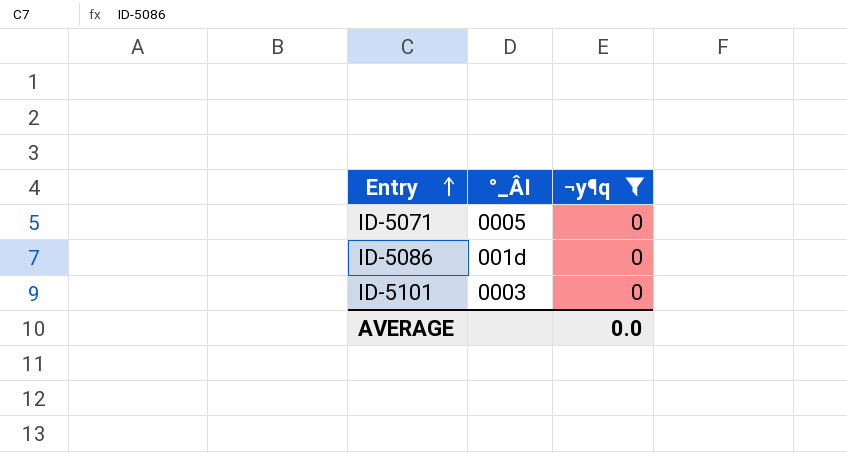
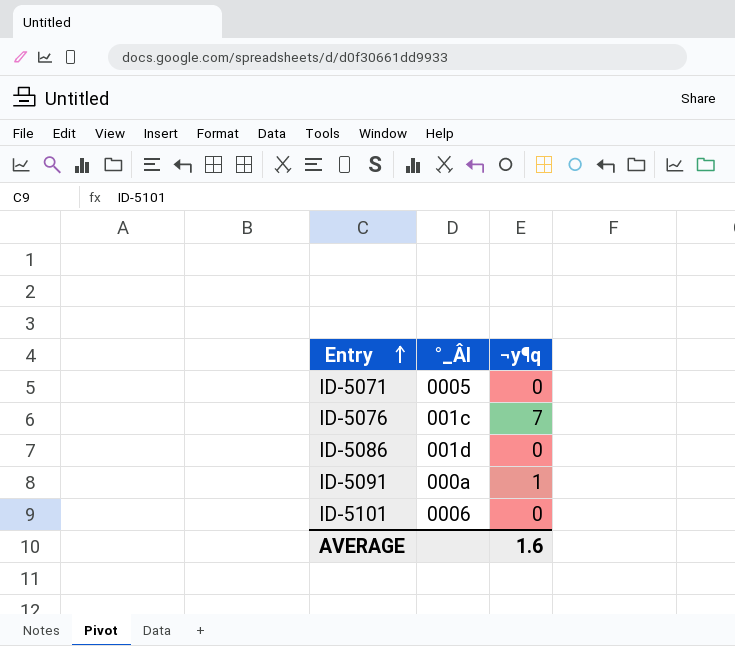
filter: ¬y¶q = 0 -> none
ID-5101 | °_ÂI: 0003 -> 0006
AVERAGE | ¬y¶q: 0.0 -> 1.6

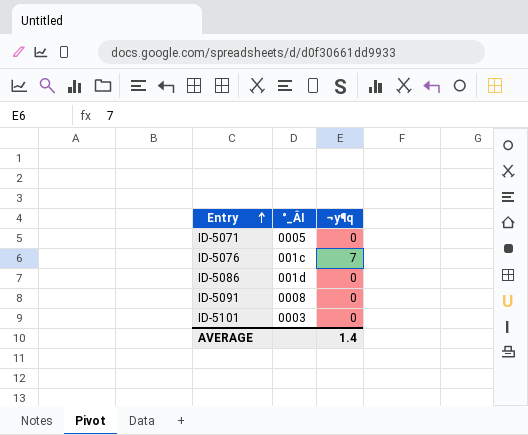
ID-5091 | °_ÂI: 000a -> 0008
ID-5091 | ¬y¶q: 1 -> 0
ID-5101 | °_ÂI: 0006 -> 0003
AVERAGE | ¬y¶q: 1.6 -> 1.4

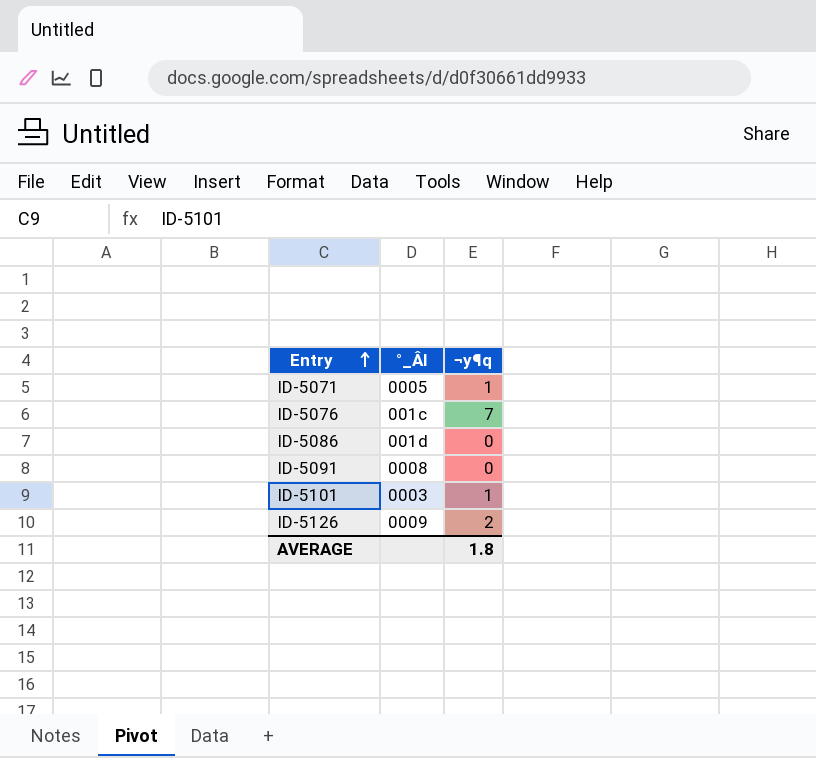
ID-5071 | ¬y¶q: 0 -> 1
ID-5101 | ¬y¶q: 0 -> 1
row ID-5126: none -> 0009 | 2
AVERAGE | ¬y¶q: 1.4 -> 1.8

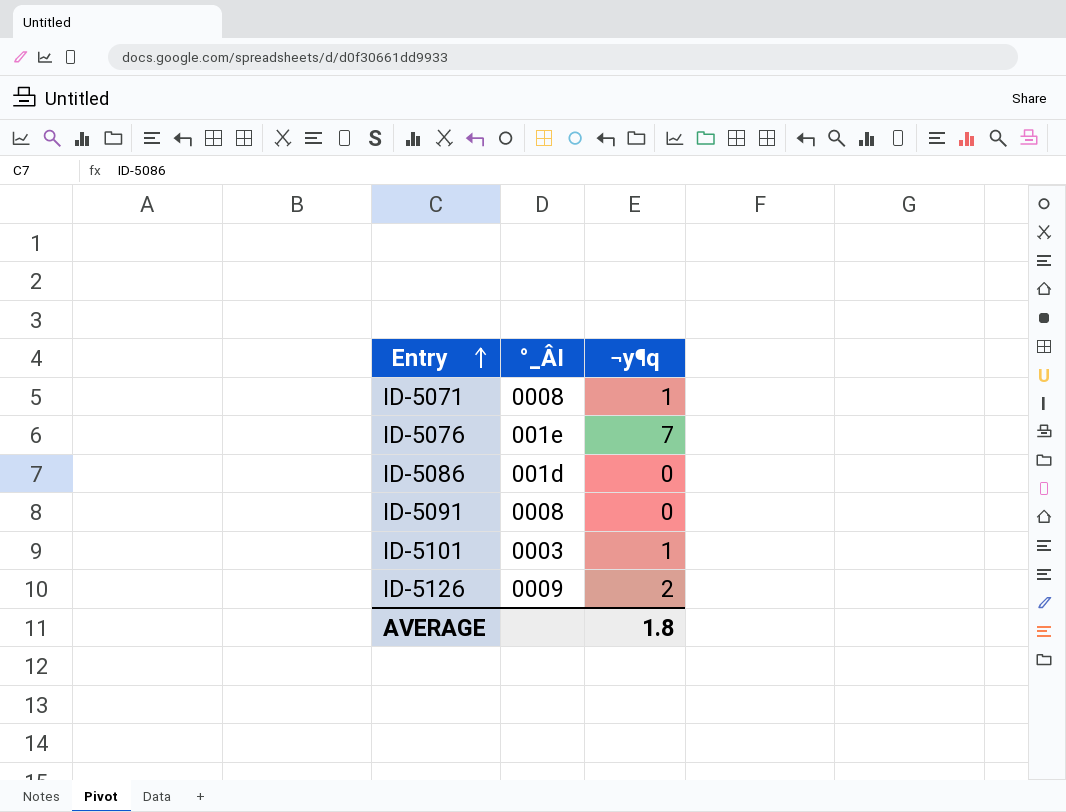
ID-5071 | °_ÂI: 0005 -> 0008
ID-5076 | °_ÂI: 001c -> 001e

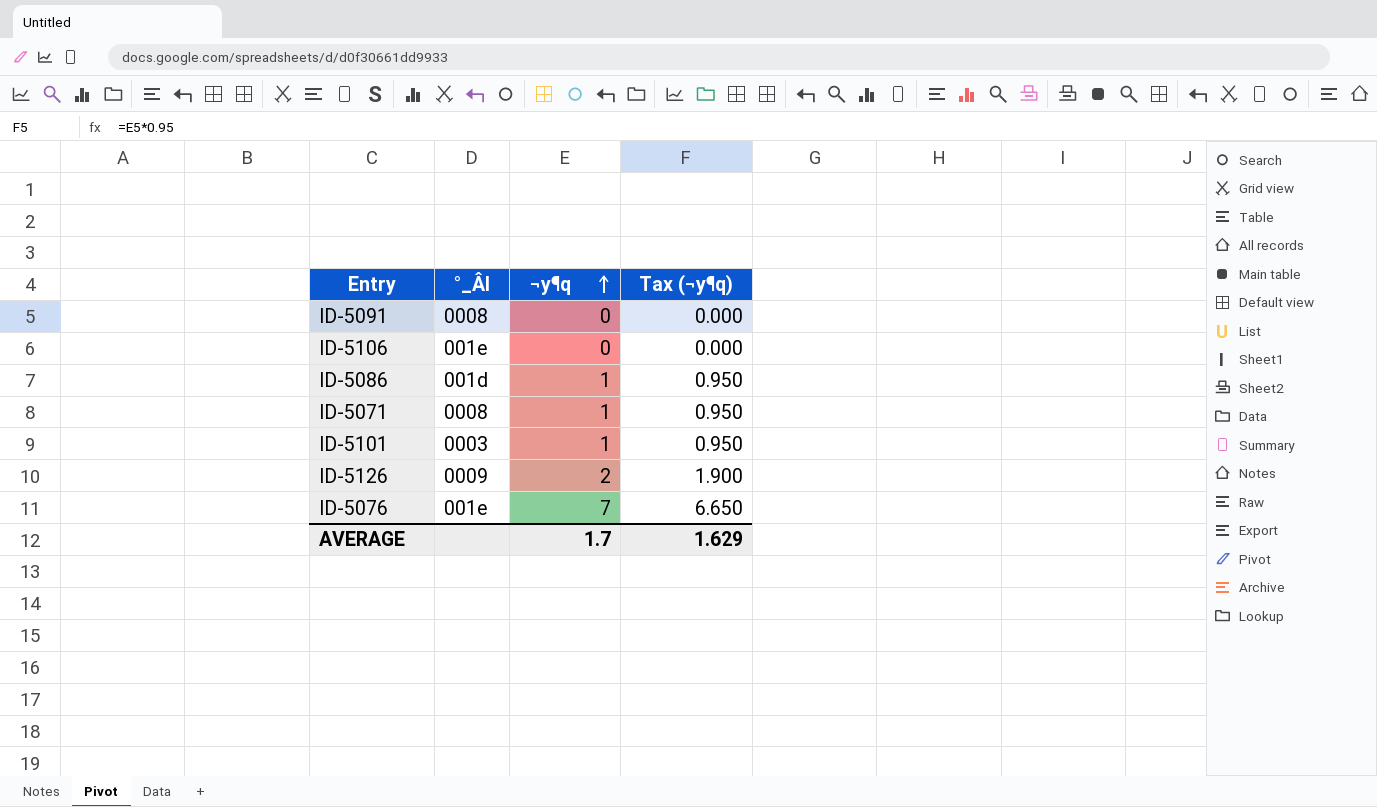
row order: Entry ascending -> ¬y¶q ascending
column Tax (¬y¶q) | formula: none -> [¬y¶q] * 0.95
row ID-5106: none -> 001e | 0 | 0.000
ID-5086 | ¬y¶q: 0 -> 1
AVERAGE | ¬y¶q: 1.8 -> 1.7

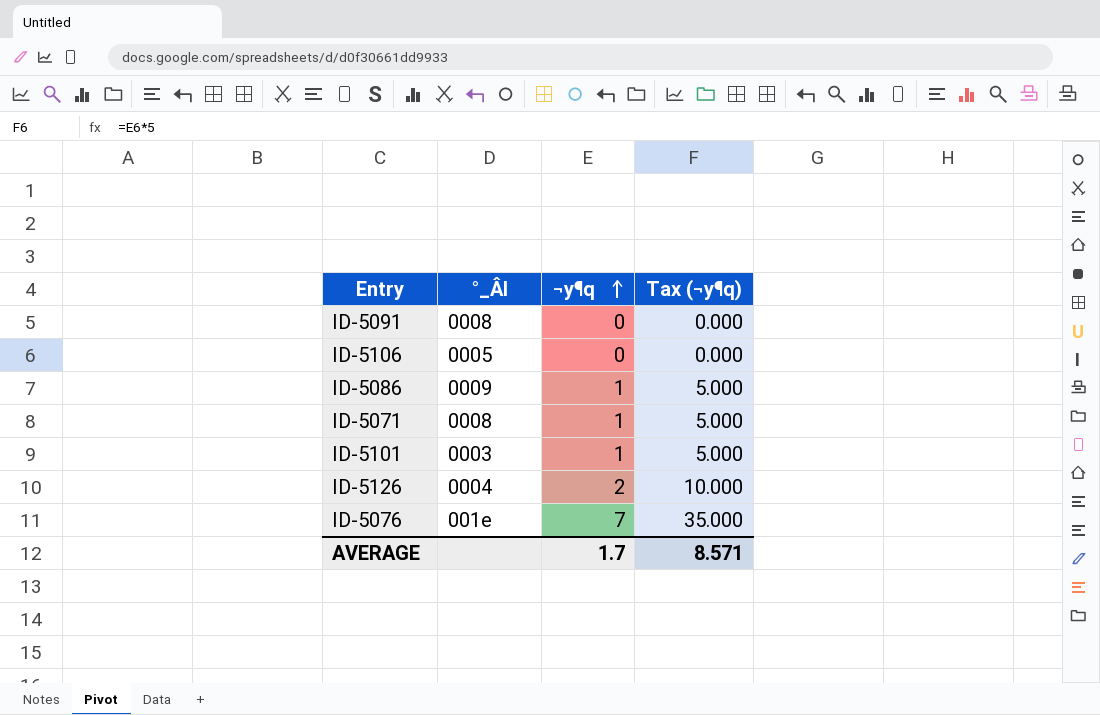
column Tax (¬y¶q) | formula: [¬y¶q] * 0.95 -> [¬y¶q] * 5
ID-5106 | °_ÂI: 001e -> 0005
ID-5086 | °_ÂI: 001d -> 0009
ID-5126 | °_ÂI: 0009 -> 0004
AVERAGE | Tax (¬y¶q): 1.629 -> 8.571

